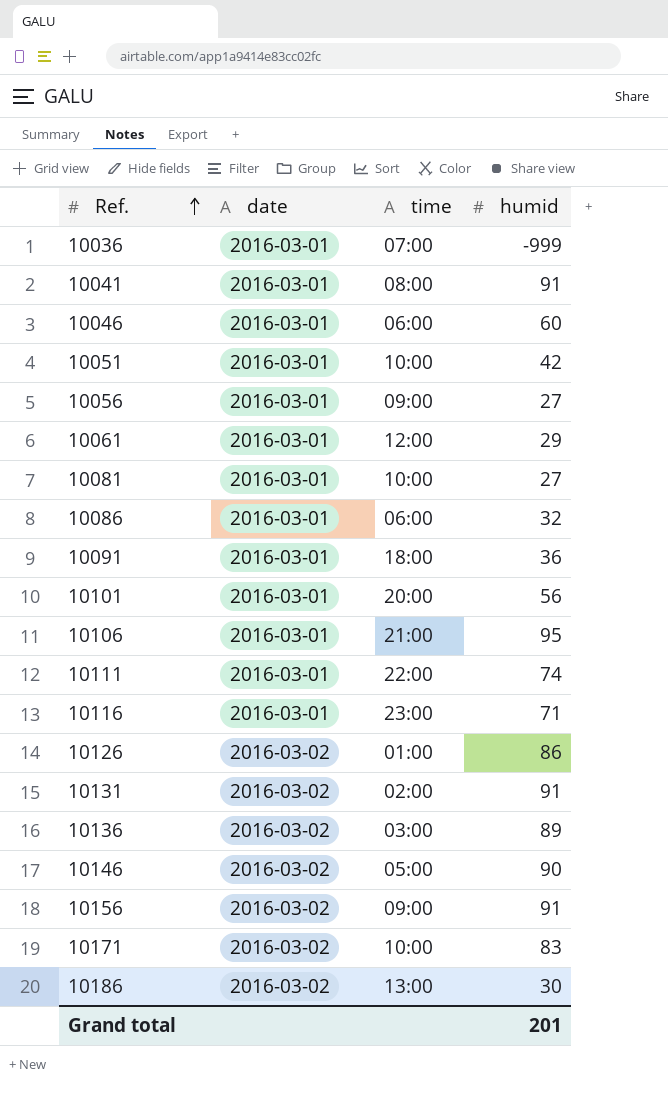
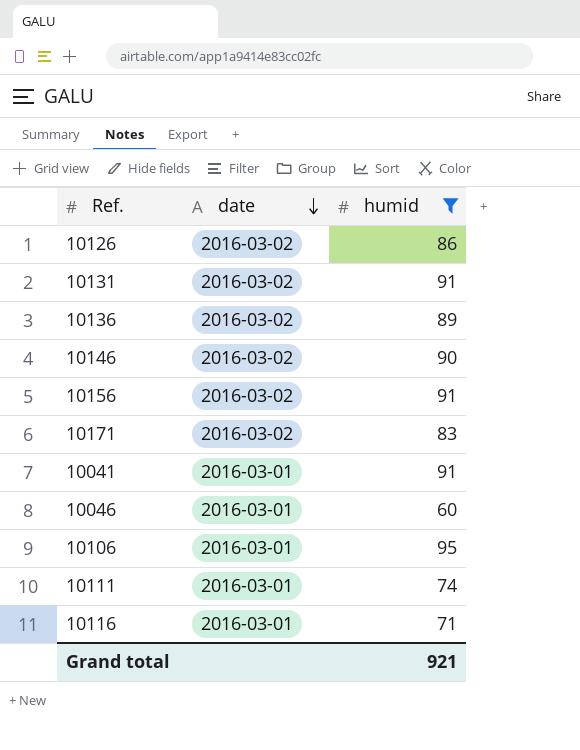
filter: none -> humid >= 60
row order: Ref. ascending -> date descending
column time | position: 3 -> none
Grand total | humid: 201 -> 921

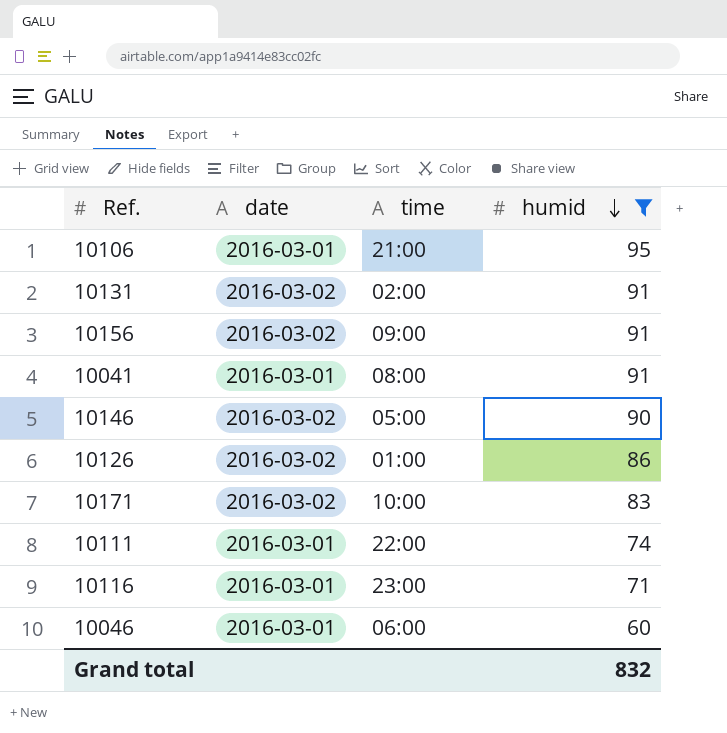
row order: date descending -> humid descending
column time | position: none -> 3
row 10136: 2016-03-02 | 89 -> none
Grand total | humid: 921 -> 832

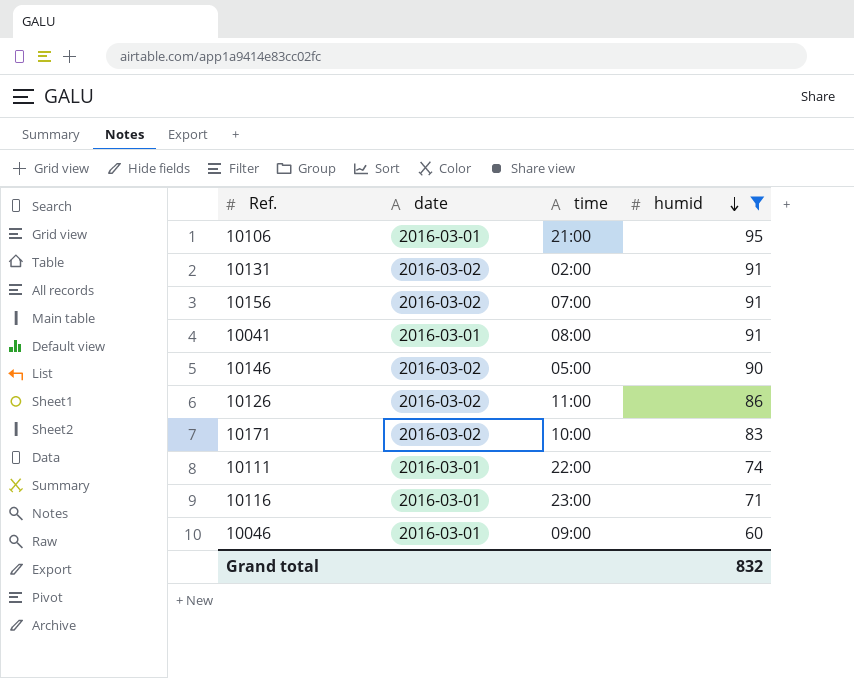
10156 | time: 09:00 -> 07:00
10126 | time: 01:00 -> 11:00
10046 | time: 06:00 -> 09:00

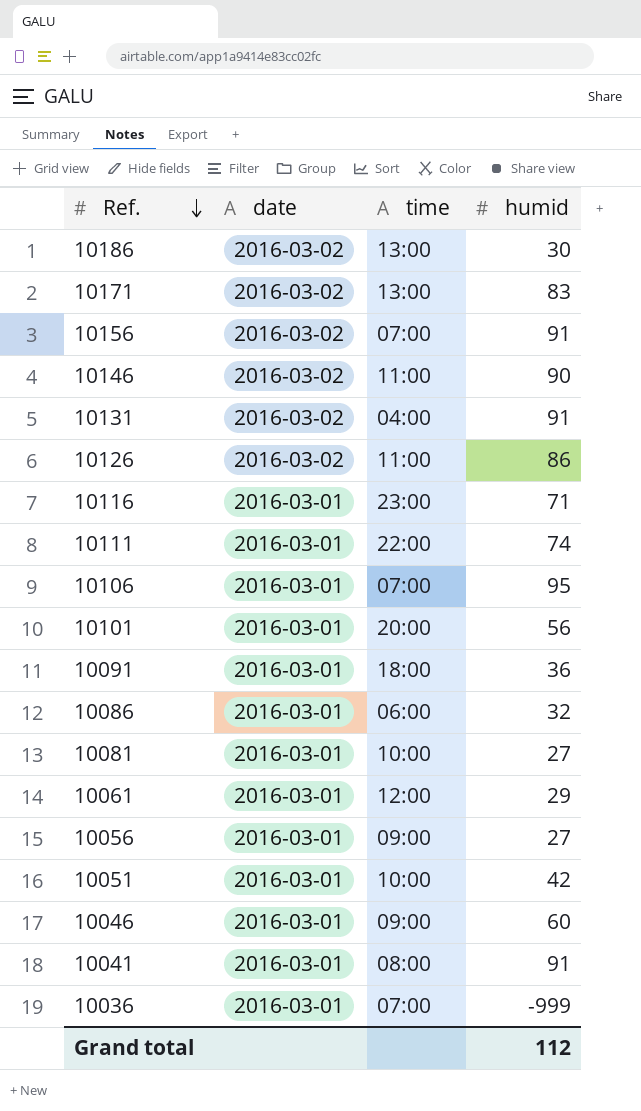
filter: humid >= 60 -> none
row order: humid descending -> Ref. descending
10171 | time: 10:00 -> 13:00
10146 | time: 05:00 -> 11:00
10131 | time: 02:00 -> 04:00
10106 | time: 21:00 -> 07:00
Grand total | humid: 832 -> 112

